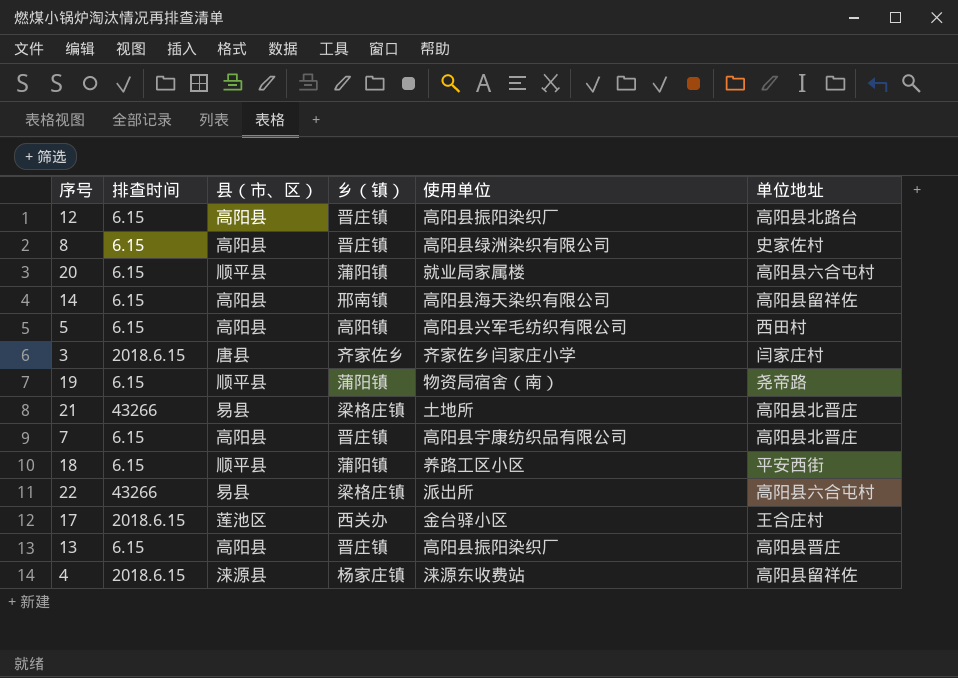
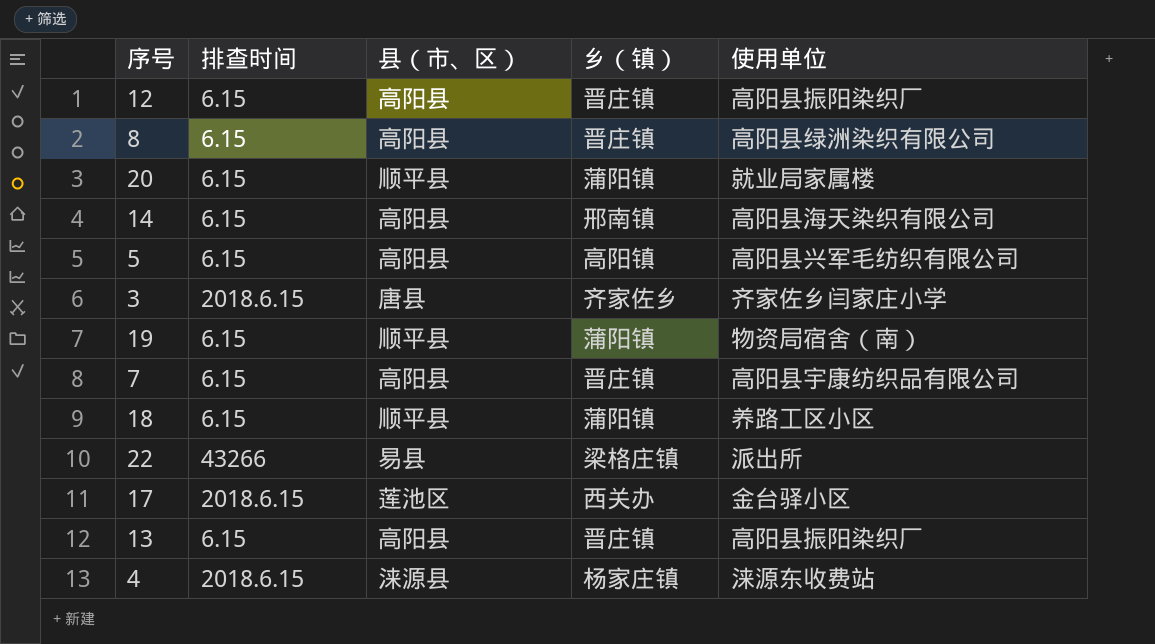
column 单位地址 | position: 6 -> none
row 21: 43266 | 易县 | 梁格庄镇 | 土地所 | 高阳县北晋庄 -> none

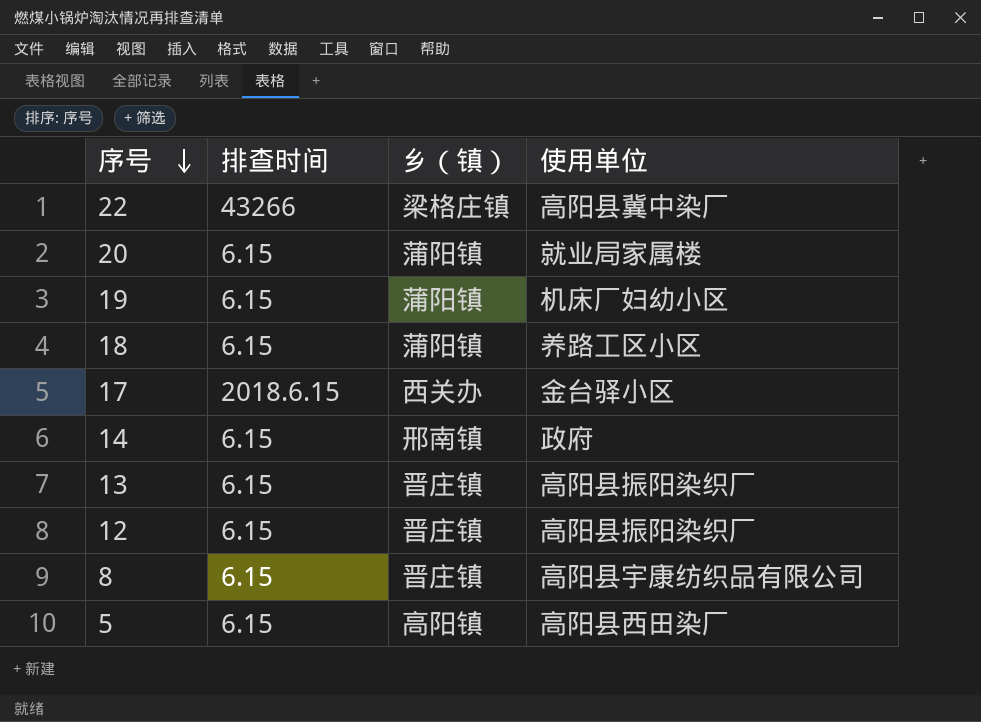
row order: none -> 序号 descending
column 县（市、区） | position: 3 -> none
row 3: 2018.6.15 | 唐县 | 齐家佐乡 | 齐家佐乡闫家庄小学 -> none
row 7: 6.15 | 高阳县 | 晋庄镇 | 高阳县宇康纺织品有限公司 -> none
row 4: 2018.6.15 | 涞源县 | 杨家庄镇 | 涞源东收费站 -> none
22 | 使用单位: 派出所 -> 高阳县冀中染厂
19 | 使用单位: 物资局宿舍（南） -> 机床厂妇幼小区
14 | 使用单位: 高阳县海天染织有限公司 -> 政府
8 | 使用单位: 高阳县绿洲染织有限公司 -> 高阳县宇康纺织品有限公司
5 | 使用单位: 高阳县兴军毛纺织有限公司 -> 高阳县西田染厂

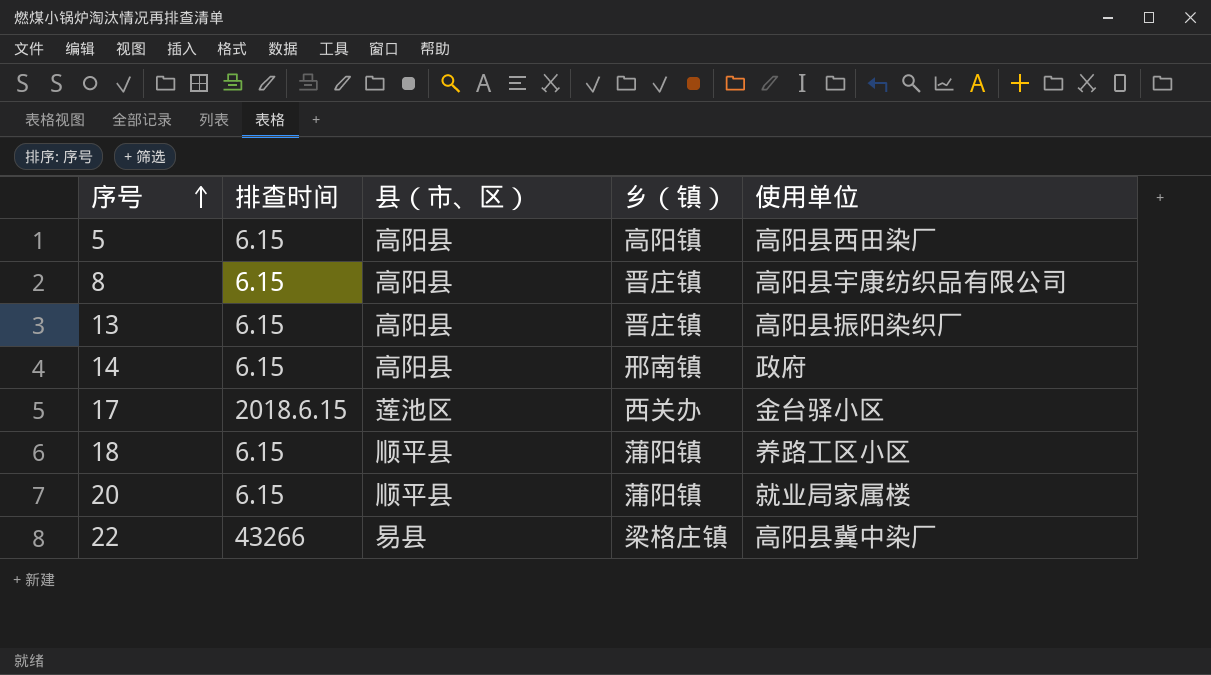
row order: 序号 descending -> 序号 ascending
column 县（市、区） | position: none -> 3
row 19: 6.15 | 蒲阳镇 | 机床厂妇幼小区 -> none
row 12: 6.15 | 晋庄镇 | 高阳县振阳染织厂 -> none

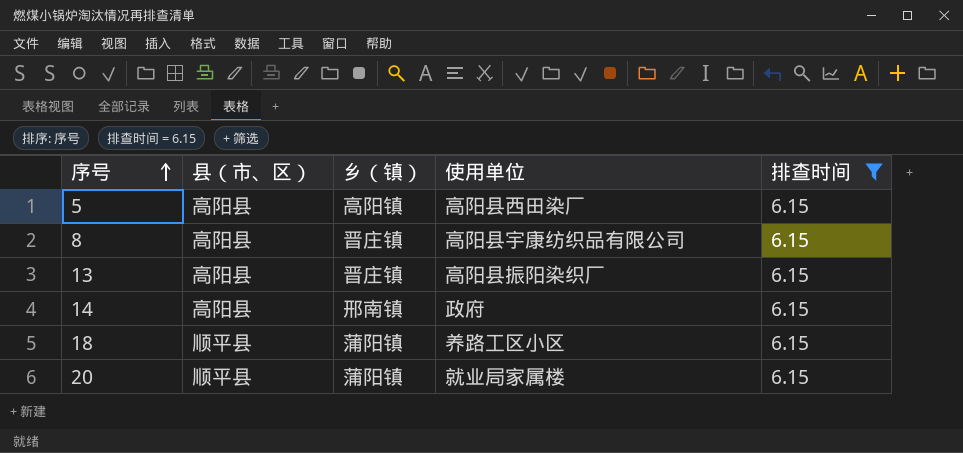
filter: none -> 排查时间 = 6.15
column 排查时间 | position: 2 -> 5

